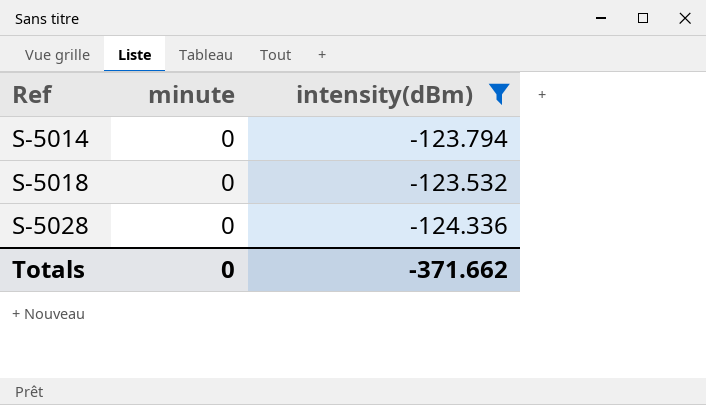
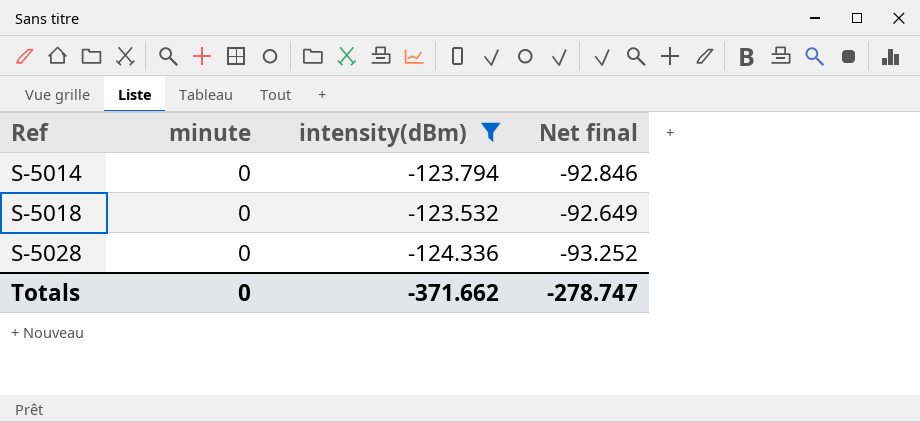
column Net final | formula: none -> [intensity(dBm)] * 0.75

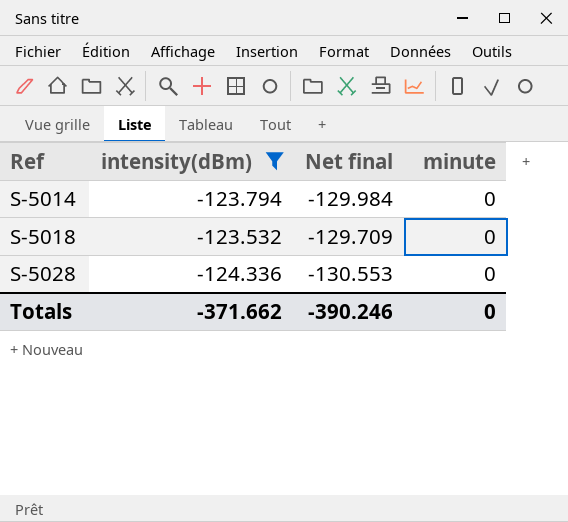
column Net final | formula: [intensity(dBm)] * 0.75 -> [intensity(dBm)] * 1.05
column minute | position: 2 -> 4
Totals | Net final: -278.747 -> -390.246

